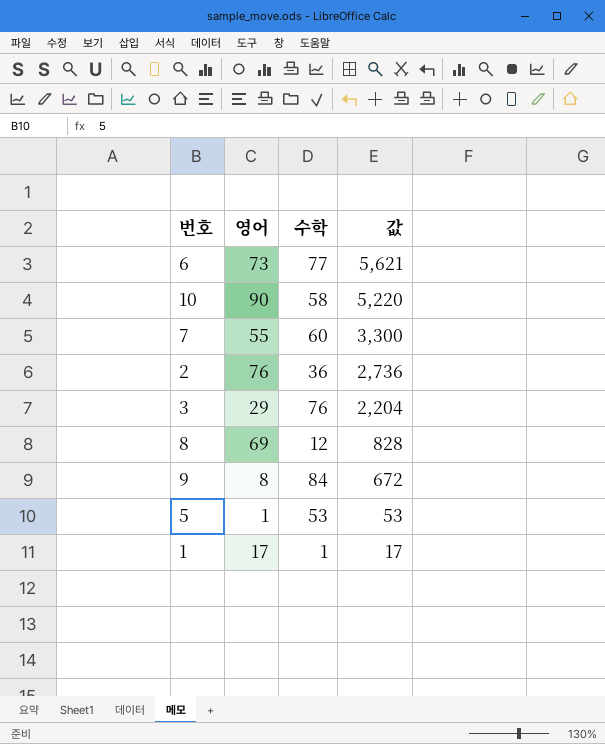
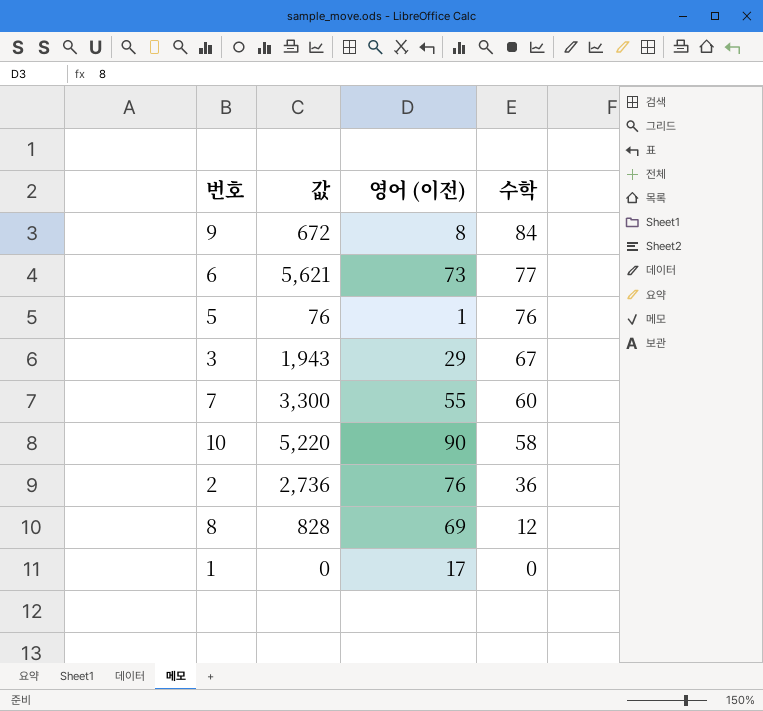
row order: 값 descending -> 수학 descending
column 값 | position: 4 -> 2
column name: 영어 -> 영어 (이전)
5 | 값: 53 -> 76
5 | 수학: 53 -> 76
3 | 값: 2,204 -> 1,943
3 | 수학: 76 -> 67
1 | 값: 17 -> 0
1 | 수학: 1 -> 0

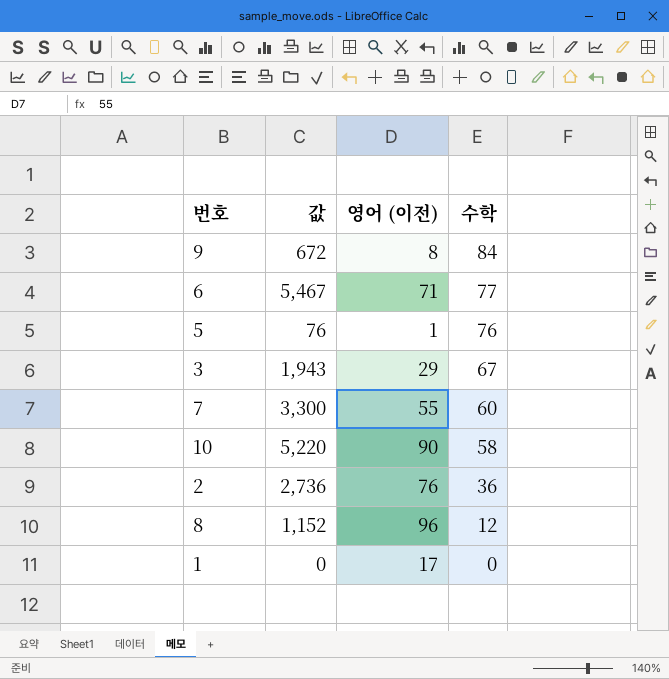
6 | 값: 5,621 -> 5,467
6 | 영어 (이전): 73 -> 71
8 | 값: 828 -> 1,152
8 | 영어 (이전): 69 -> 96

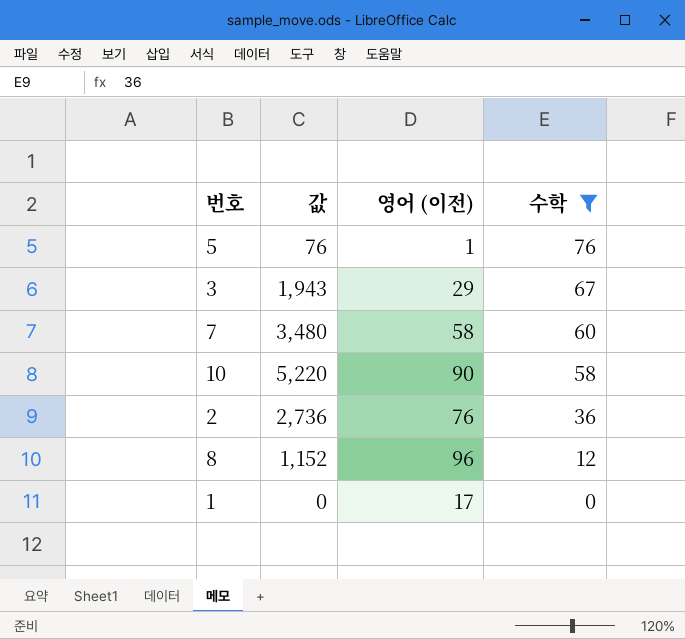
filter: none -> 수학 <= 76
7 | 값: 3,300 -> 3,480
7 | 영어 (이전): 55 -> 58

